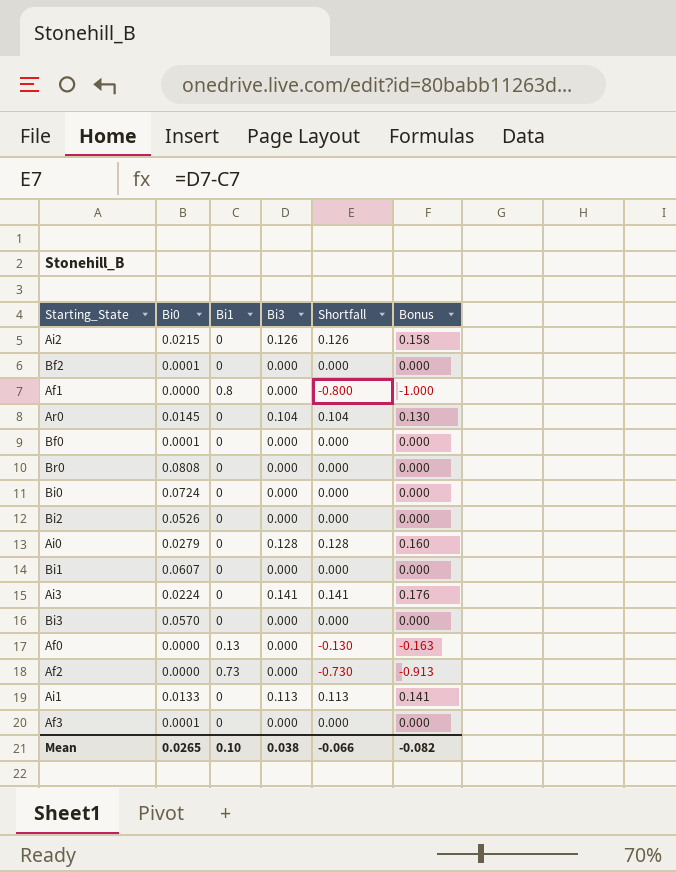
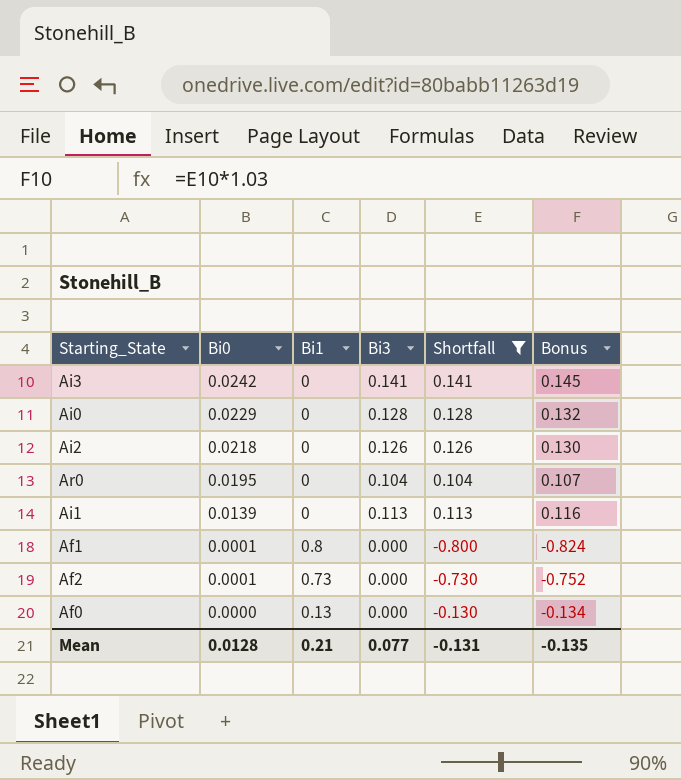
filter: none -> Shortfall != 0.000
row order: none -> Bi0 descending
column Bonus | formula: [Shortfall] * 1.25 -> [Shortfall] * 1.03
Ai3 | Bi0: 0.0224 -> 0.0242
Ai0 | Bi0: 0.0279 -> 0.0229
Ai2 | Bi0: 0.0215 -> 0.0218
Ar0 | Bi0: 0.0145 -> 0.0195
Ai1 | Bi0: 0.0133 -> 0.0139
Af1 | Bi0: 0.0000 -> 0.0001
Af2 | Bi0: 0.0000 -> 0.0001
Mean | Bi0: 0.0265 -> 0.0128
Mean | Bi1: 0.10 -> 0.21
Mean | Bi3: 0.038 -> 0.077
Mean | Shortfall: -0.066 -> -0.131
Mean | Bonus: -0.082 -> -0.135

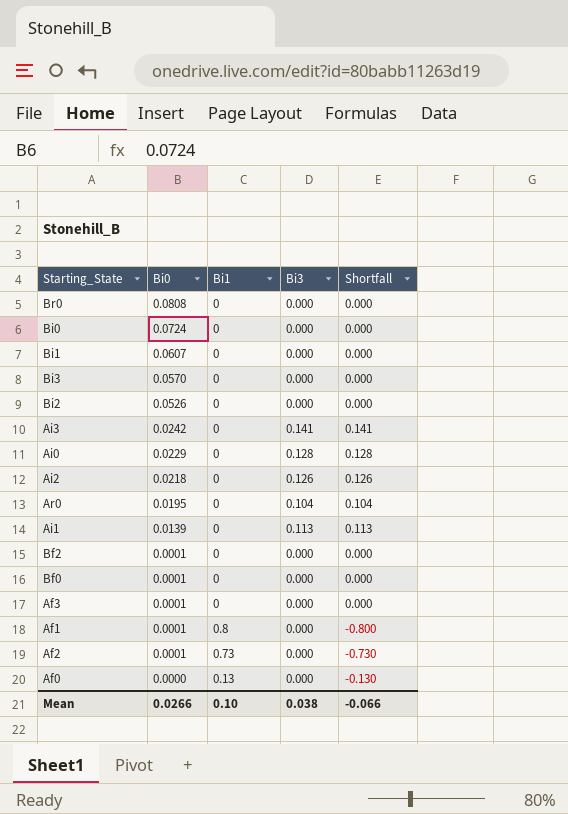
filter: Shortfall != 0.000 -> none
column Bonus | formula: [Shortfall] * 1.03 -> none
Mean | Bi0: 0.0128 -> 0.0266
Mean | Bi1: 0.21 -> 0.10
Mean | Bi3: 0.077 -> 0.038
Mean | Shortfall: -0.131 -> -0.066

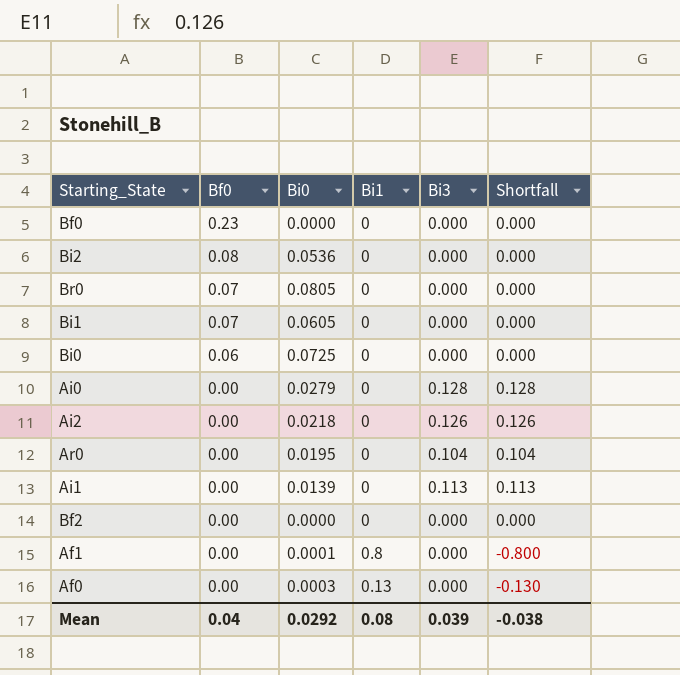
row order: Bi0 descending -> Bf0 descending
column Bf0 | position: none -> 2
row Bi3: 0.0570 | 0 | 0.000 | 0.000 -> none
row Ai3: 0.0242 | 0 | 0.141 | 0.141 -> none
row Af3: 0.0001 | 0 | 0.000 | 0.000 -> none
row Af2: 0.0001 | 0.73 | 0.000 | -0.730 -> none
Bf0 | Bi0: 0.0001 -> 0.0000
Bi2 | Bi0: 0.0526 -> 0.0536
Br0 | Bi0: 0.0808 -> 0.0805
Bi1 | Bi0: 0.0607 -> 0.0605
Bi0 | Bi0: 0.0724 -> 0.0725
Ai0 | Bi0: 0.0229 -> 0.0279
Bf2 | Bi0: 0.0001 -> 0.0000
Af0 | Bi0: 0.0000 -> 0.0003
Mean | Bi0: 0.0266 -> 0.0292
Mean | Bi1: 0.10 -> 0.08
Mean | Bi3: 0.038 -> 0.039
Mean | Shortfall: -0.066 -> -0.038

